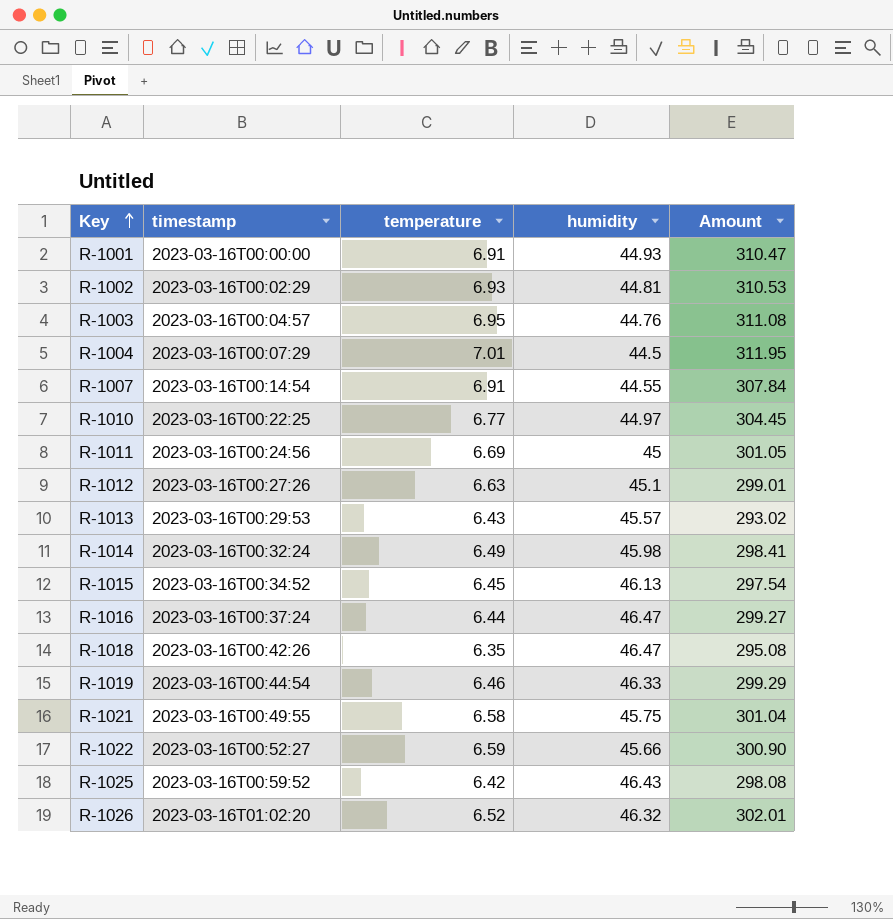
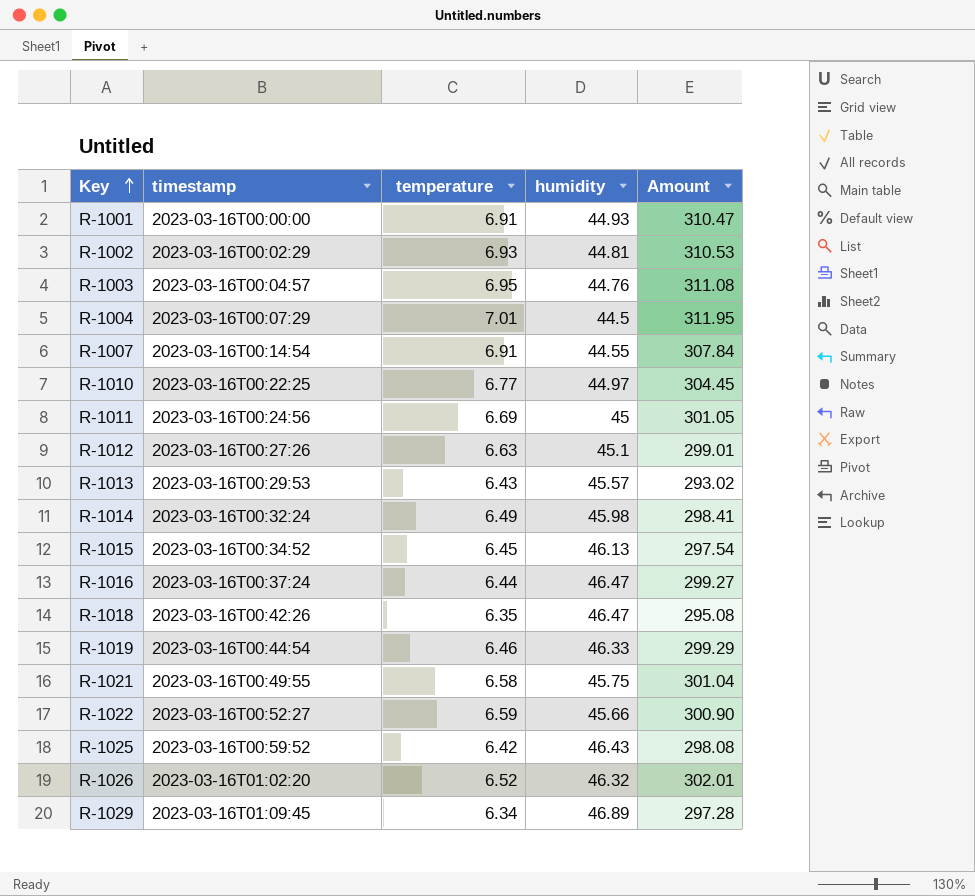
row R-1029: none -> 2023-03-16T01:09:45 | 6.34 | 46.89 | 297.28

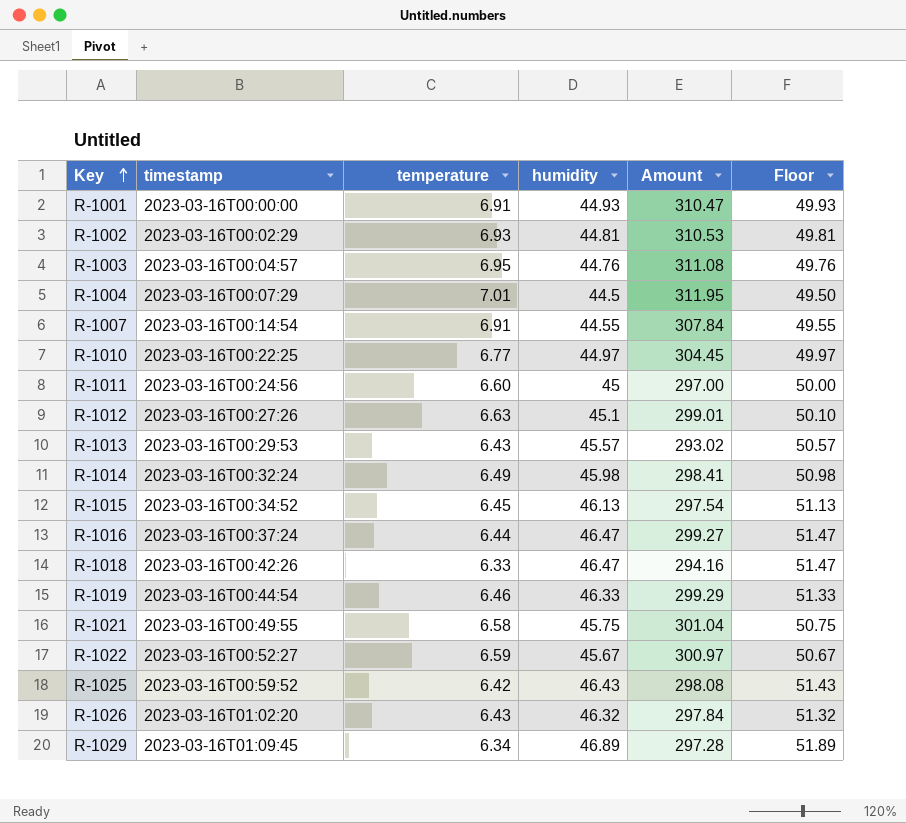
column Floor | formula: none -> [humidity] + 5
R-1011 | temperature: 6.69 -> 6.60
R-1011 | Amount: 301.05 -> 297.00
R-1018 | temperature: 6.35 -> 6.33
R-1018 | Amount: 295.08 -> 294.16
R-1022 | humidity: 45.66 -> 45.67
R-1022 | Amount: 300.90 -> 300.97
R-1026 | temperature: 6.52 -> 6.43
R-1026 | Amount: 302.01 -> 297.84

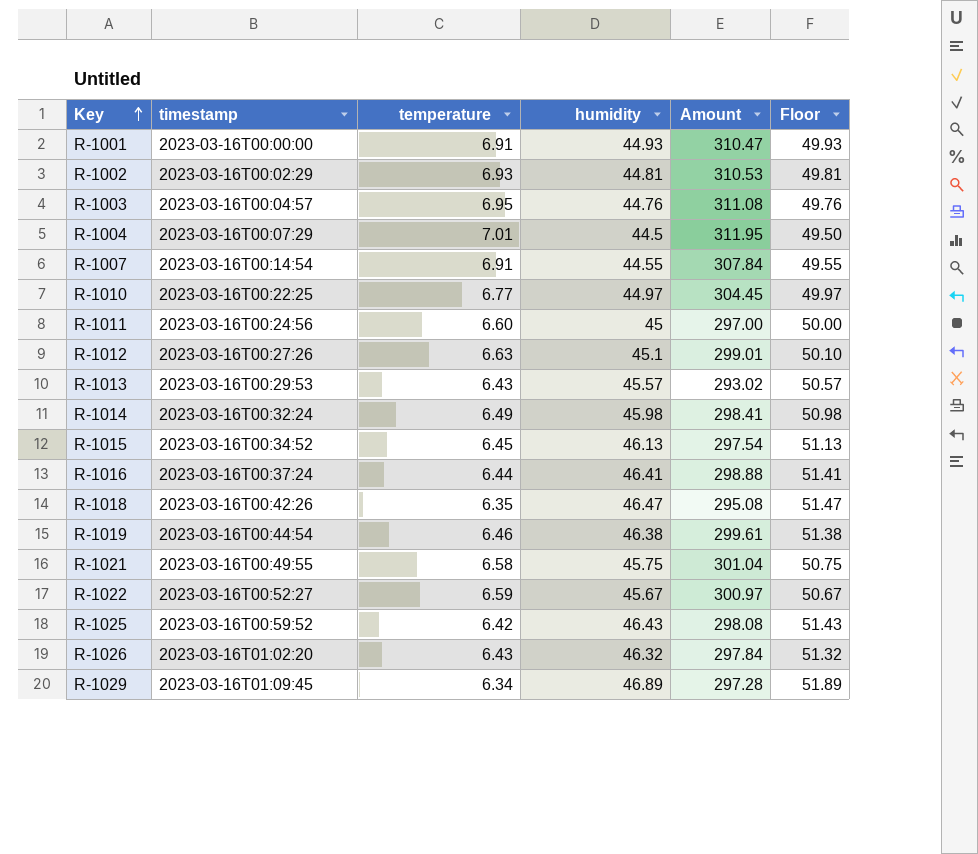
R-1016 | humidity: 46.47 -> 46.41
R-1016 | Amount: 299.27 -> 298.88
R-1016 | Floor: 51.47 -> 51.41
R-1018 | temperature: 6.33 -> 6.35
R-1018 | Amount: 294.16 -> 295.08
R-1019 | humidity: 46.33 -> 46.38
R-1019 | Amount: 299.29 -> 299.61
R-1019 | Floor: 51.33 -> 51.38

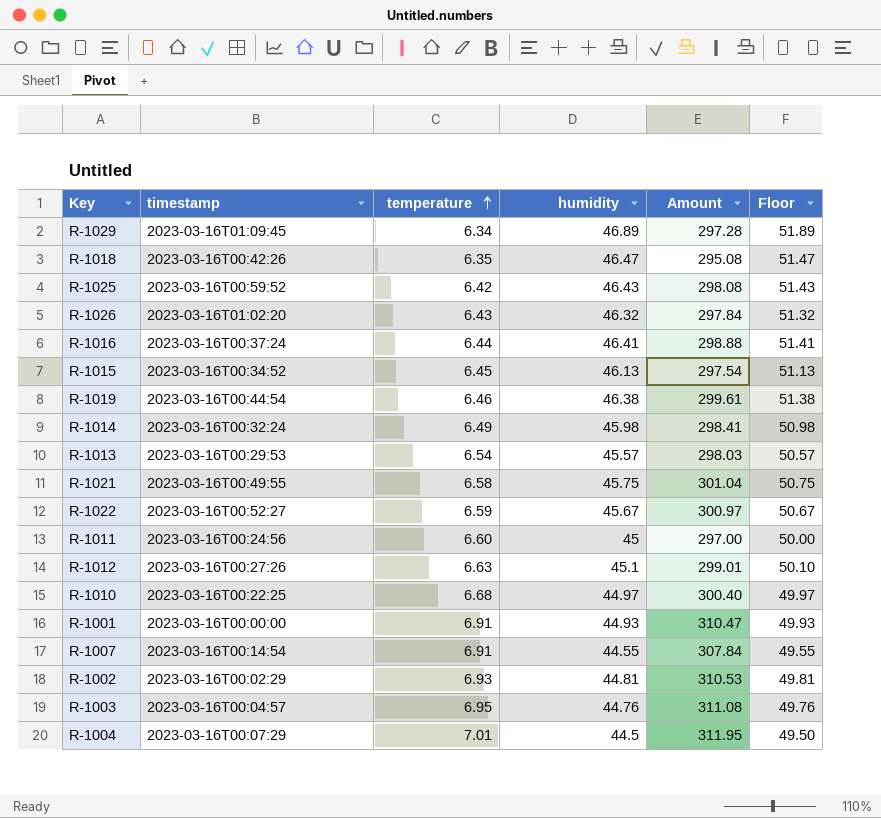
row order: Key ascending -> temperature ascending
R-1013 | temperature: 6.43 -> 6.54
R-1013 | Amount: 293.02 -> 298.03
R-1010 | temperature: 6.77 -> 6.68
R-1010 | Amount: 304.45 -> 300.40

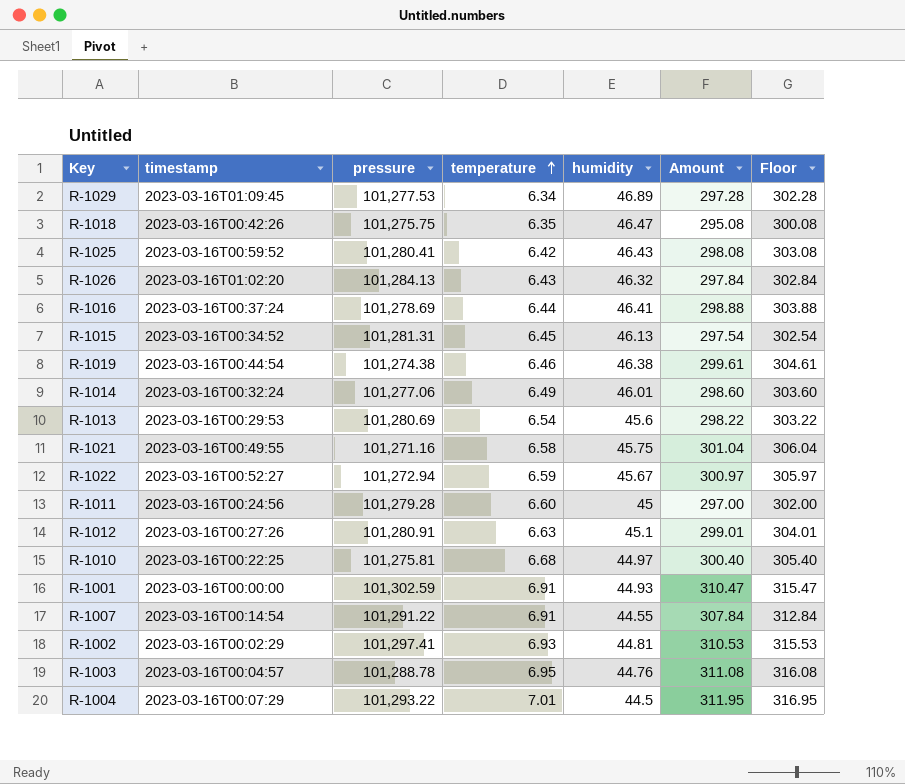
column pressure | position: none -> 3
column Floor | formula: [humidity] + 5 -> [Amount] + 5
R-1014 | humidity: 45.98 -> 46.01
R-1014 | Amount: 298.41 -> 298.60
R-1013 | humidity: 45.57 -> 45.6
R-1013 | Amount: 298.03 -> 298.22

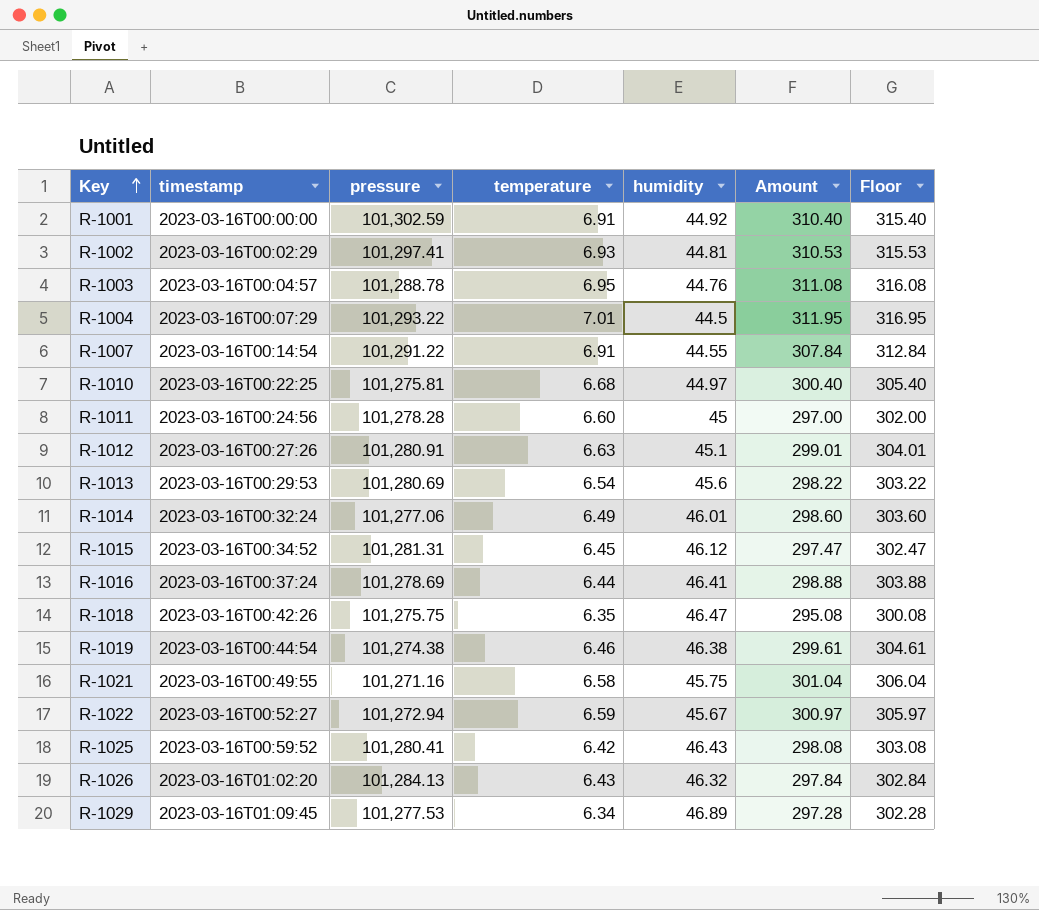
row order: temperature ascending -> Key ascending
R-1001 | humidity: 44.93 -> 44.92
R-1001 | Amount: 310.47 -> 310.40
R-1001 | Floor: 315.47 -> 315.40
R-1011 | pressure: 101,279.28 -> 101,278.28
R-1015 | humidity: 46.13 -> 46.12
R-1015 | Amount: 297.54 -> 297.47
R-1015 | Floor: 302.54 -> 302.47

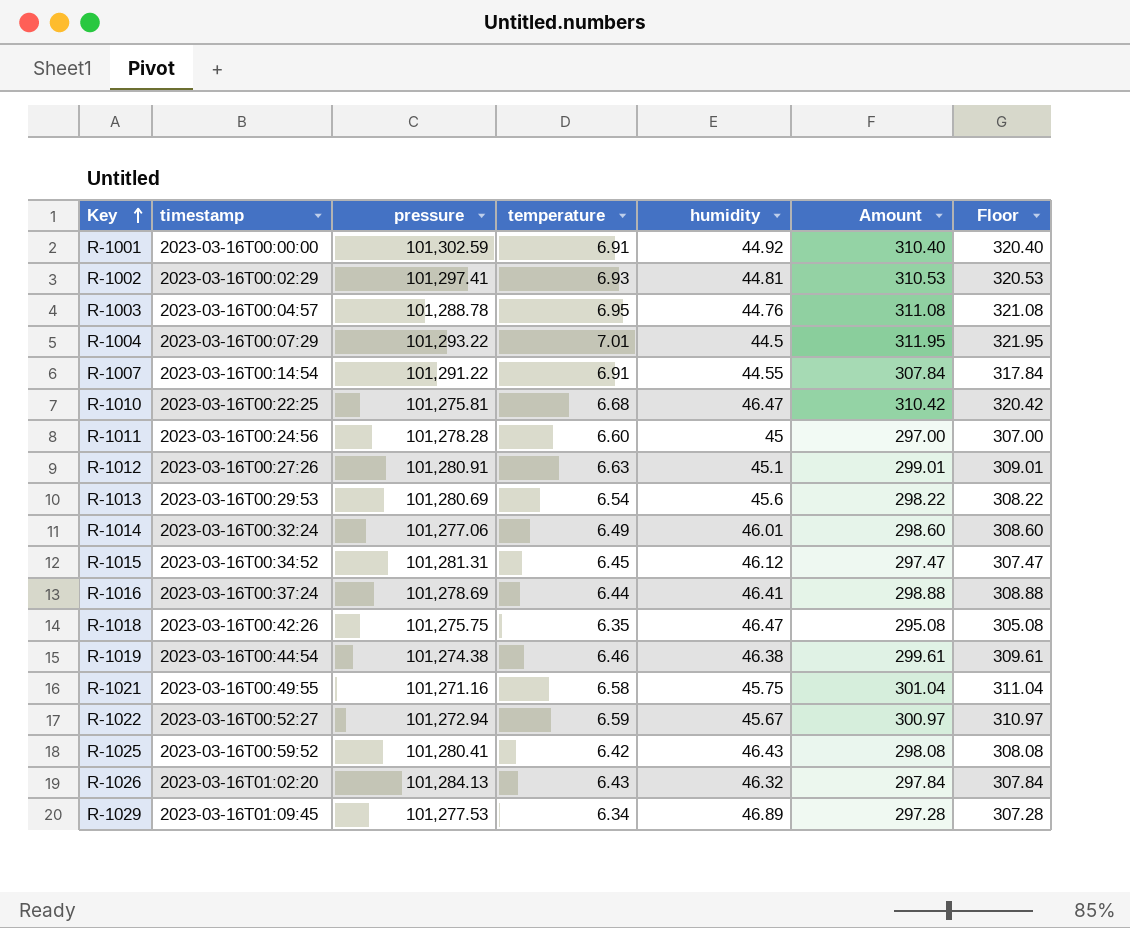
column Floor | formula: [Amount] + 5 -> [Amount] + 10
R-1010 | humidity: 44.97 -> 46.47
R-1010 | Amount: 300.40 -> 310.42

